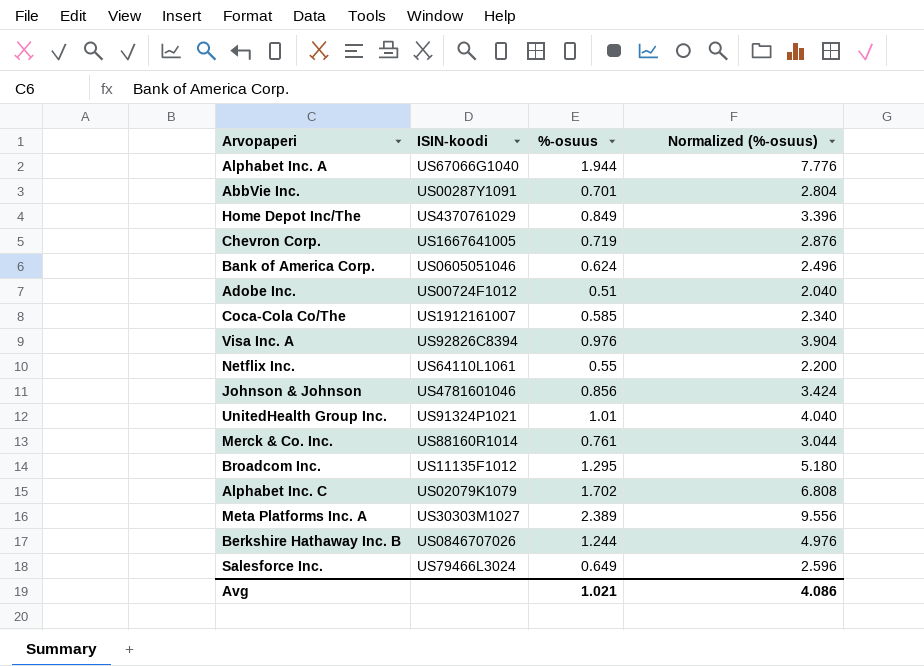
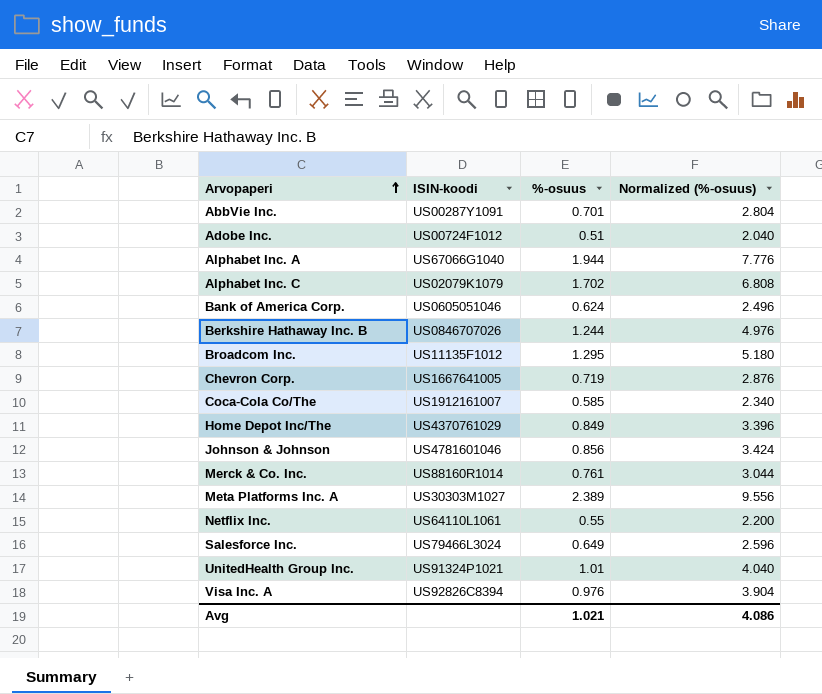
row order: none -> Arvopaperi ascending

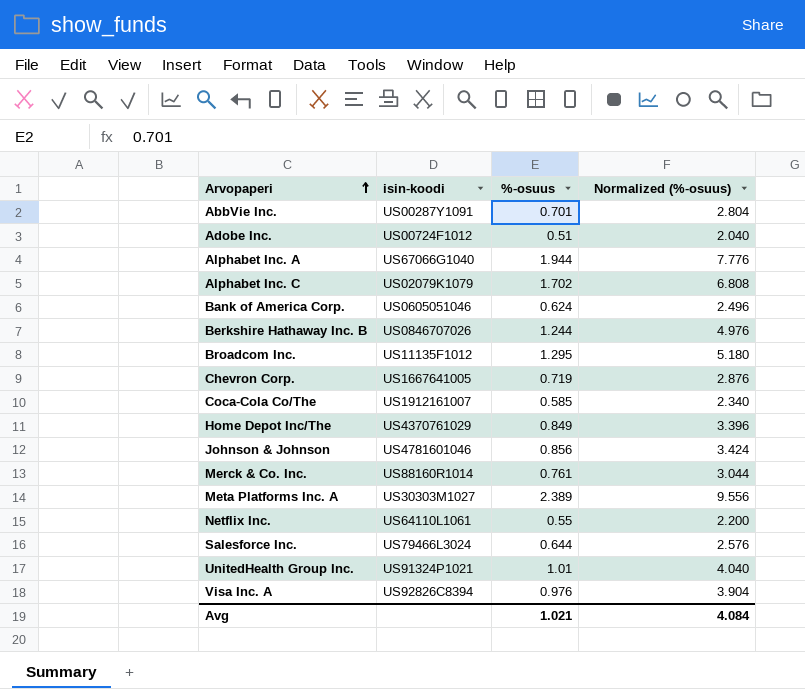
column name: ISIN-koodi -> isin-koodi
Salesforce Inc. | %-osuus: 0.649 -> 0.644
Salesforce Inc. | Normalized (%-osuus): 2.596 -> 2.576
Avg | Normalized (%-osuus): 4.086 -> 4.084

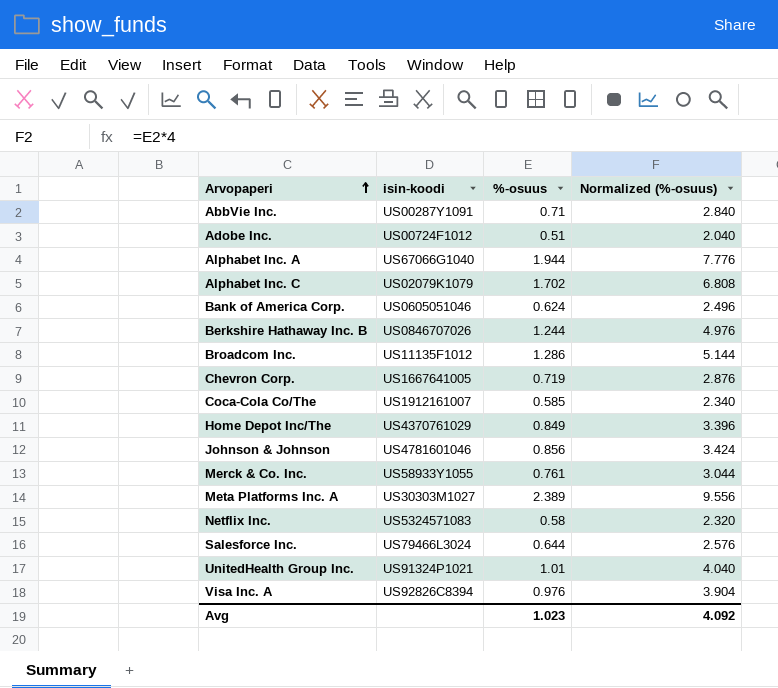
AbbVie Inc. | %-osuus: 0.701 -> 0.71
AbbVie Inc. | Normalized (%-osuus): 2.804 -> 2.840
Broadcom Inc. | %-osuus: 1.295 -> 1.286
Broadcom Inc. | Normalized (%-osuus): 5.180 -> 5.144
Merck & Co. Inc. | isin-koodi: US88160R1014 -> US58933Y1055
Netflix Inc. | isin-koodi: US64110L1061 -> US5324571083
Netflix Inc. | %-osuus: 0.55 -> 0.58
Netflix Inc. | Normalized (%-osuus): 2.200 -> 2.320
Avg | %-osuus: 1.021 -> 1.023
Avg | Normalized (%-osuus): 4.084 -> 4.092

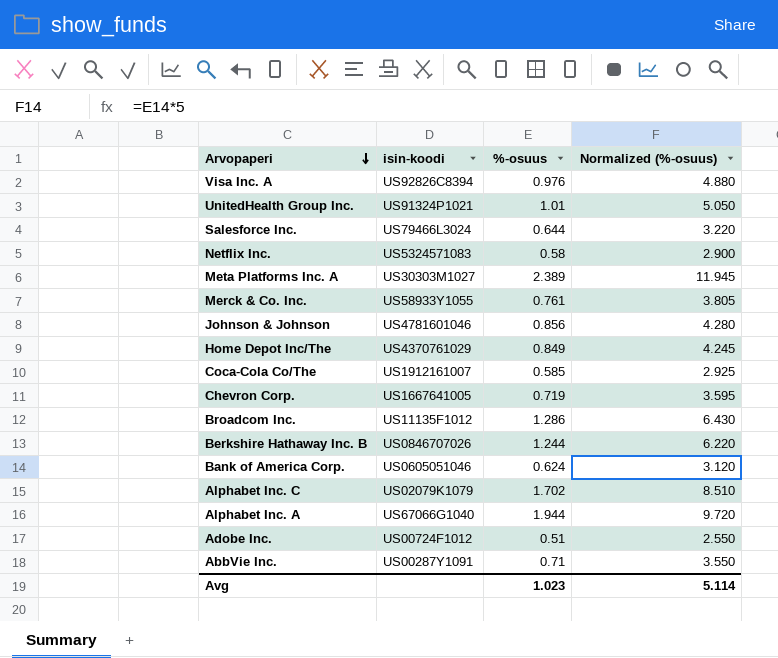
row order: Arvopaperi ascending -> Arvopaperi descending
column Normalized (%-osuus) | formula: [%-osuus] * 4 -> [%-osuus] * 5
Avg | Normalized (%-osuus): 4.092 -> 5.114

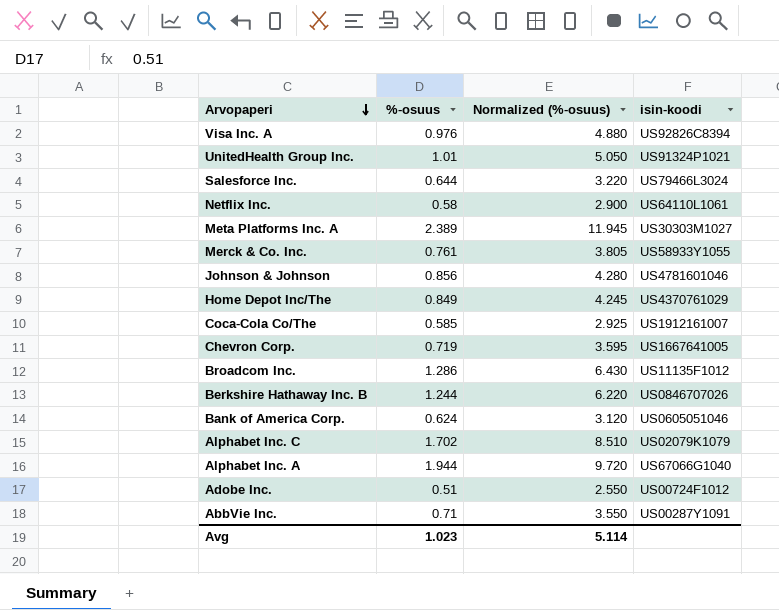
column isin-koodi | position: 2 -> 4
Netflix Inc. | isin-koodi: US5324571083 -> US64110L1061

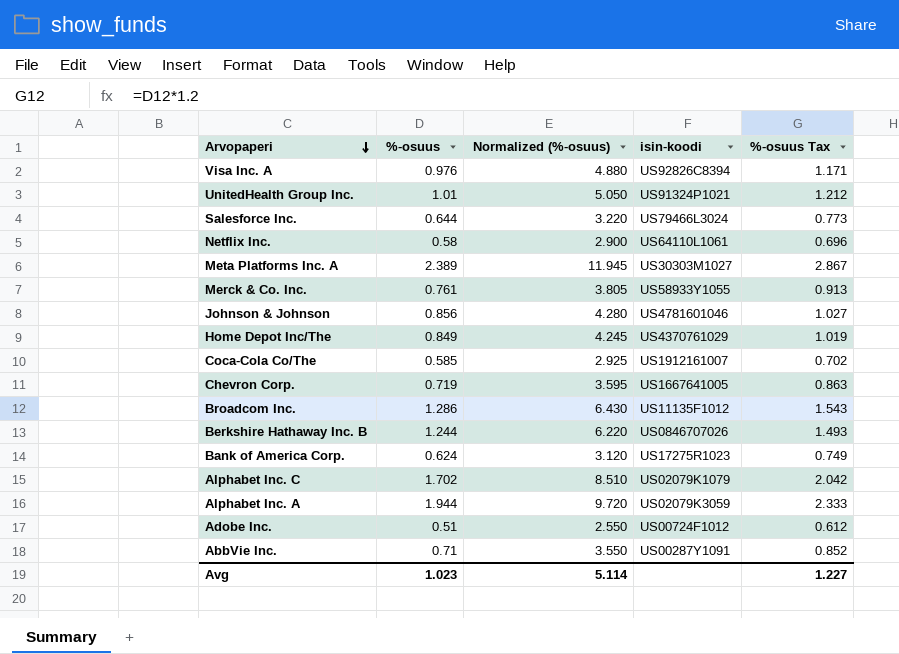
column %-osuus Tax | formula: none -> [%-osuus] * 1.2
Bank of America Corp. | isin-koodi: US0605051046 -> US17275R1023
Alphabet Inc. A | isin-koodi: US67066G1040 -> US02079K3059

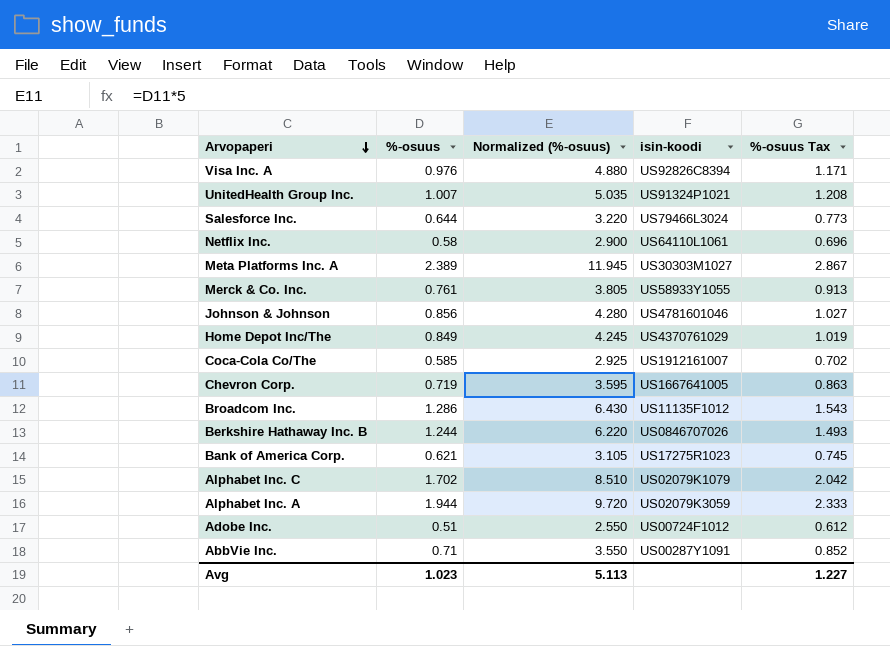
UnitedHealth Group Inc. | %-osuus: 1.01 -> 1.007
UnitedHealth Group Inc. | Normalized (%-osuus): 5.050 -> 5.035
UnitedHealth Group Inc. | %-osuus Tax: 1.212 -> 1.208
Bank of America Corp. | %-osuus: 0.624 -> 0.621
Bank of America Corp. | Normalized (%-osuus): 3.120 -> 3.105
Bank of America Corp. | %-osuus Tax: 0.749 -> 0.745
Avg | Normalized (%-osuus): 5.114 -> 5.113

